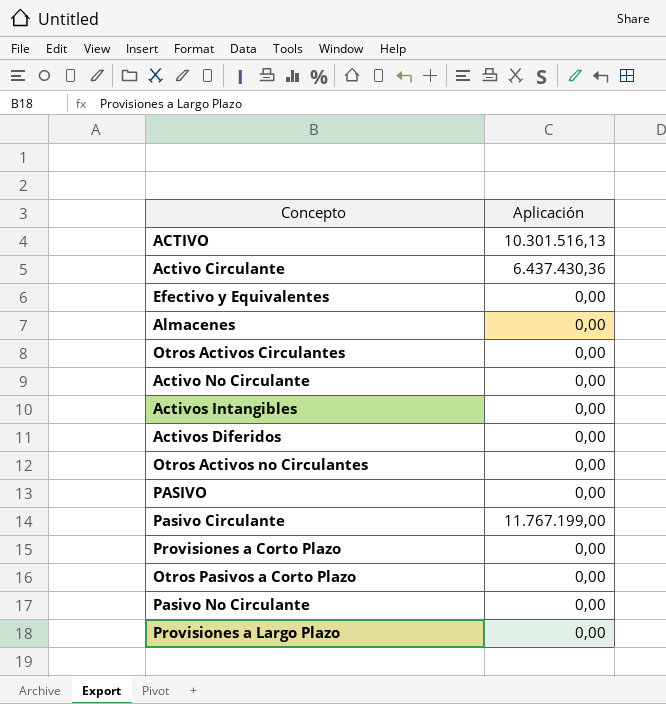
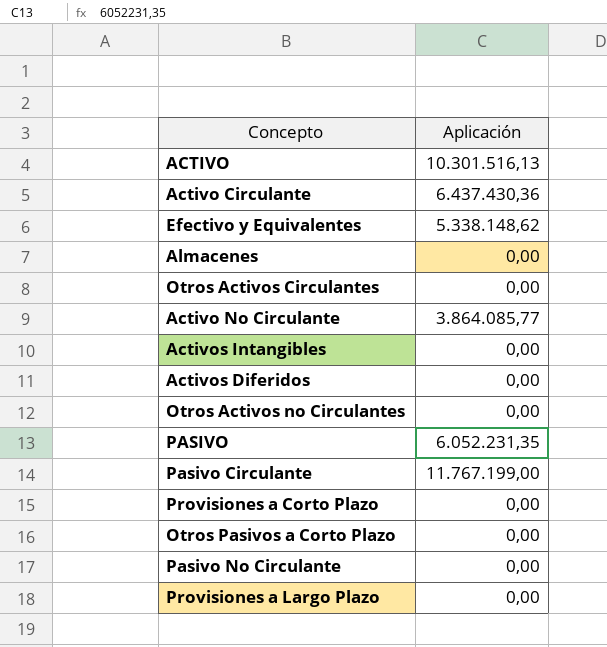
Efectivo y Equivalentes | Aplicación: 0,00 -> 5.338.148,62
Activo No Circulante | Aplicación: 0,00 -> 3.864.085,77
PASIVO | Aplicación: 0,00 -> 6.052.231,35

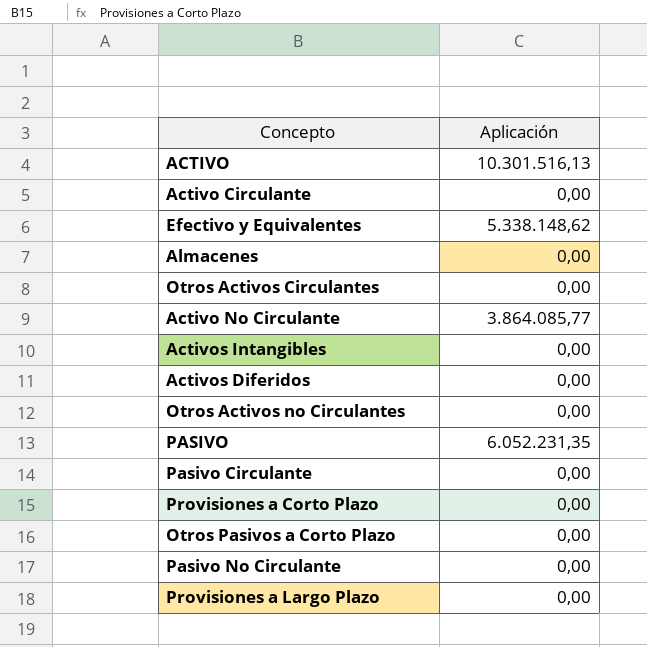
Activo Circulante | Aplicación: 6.437.430,36 -> 0,00
Pasivo Circulante | Aplicación: 11.767.199,00 -> 0,00

